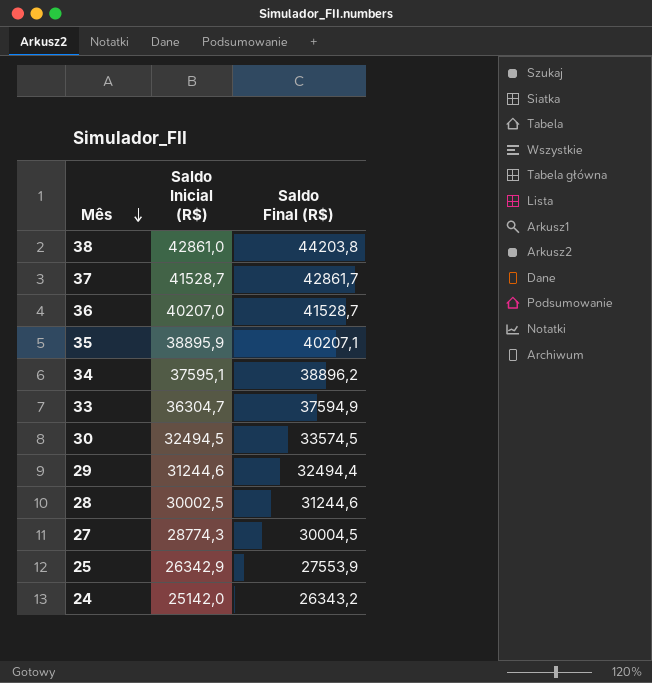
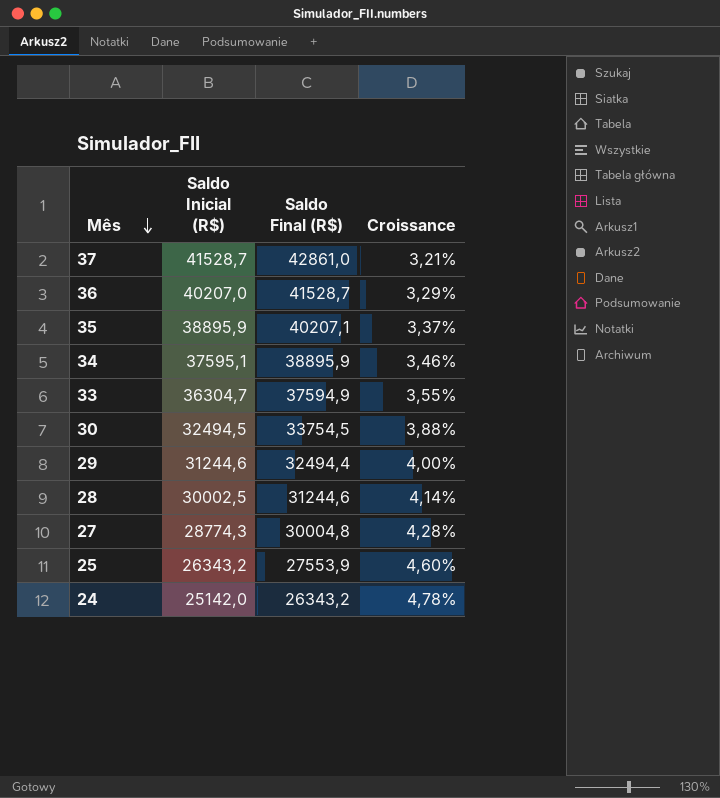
column Croissance | formula: none -> ([Saldo Final (R$)] - [Saldo Inicial (R$)]) / [Saldo Inicial (R$)]
row 38: 42861,0 | 44203,8 -> none
37 | Saldo Final (R$): 42861,7 -> 42861,0
34 | Saldo Final (R$): 38896,2 -> 38895,9
30 | Saldo Final (R$): 33574,5 -> 33754,5
27 | Saldo Final (R$): 30004,5 -> 30004,8
25 | Saldo Inicial (R$): 26342,9 -> 26343,2

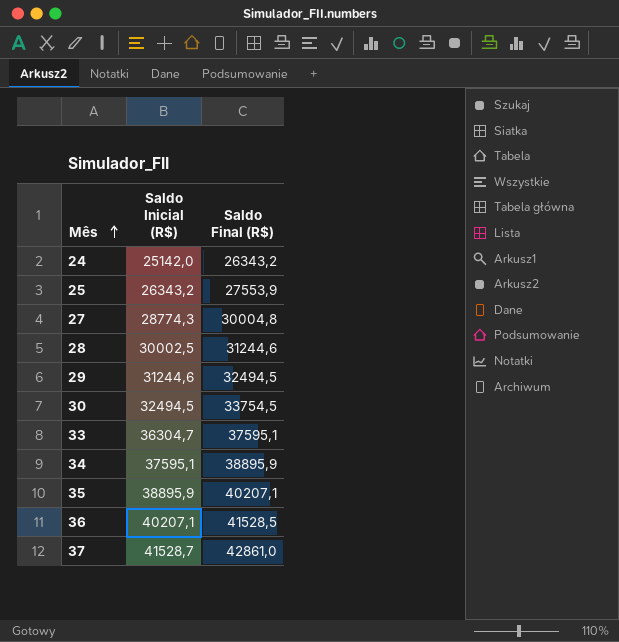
row order: Mês descending -> Mês ascending
column Croissance | formula: ([Saldo Final (R$)] - [Saldo Inicial (R$)]) / [Saldo Inicial (R$)] -> none
29 | Saldo Final (R$): 32494,4 -> 32494,5
33 | Saldo Final (R$): 37594,9 -> 37595,1
36 | Saldo Inicial (R$): 40207,0 -> 40207,1
36 | Saldo Final (R$): 41528,7 -> 41528,5

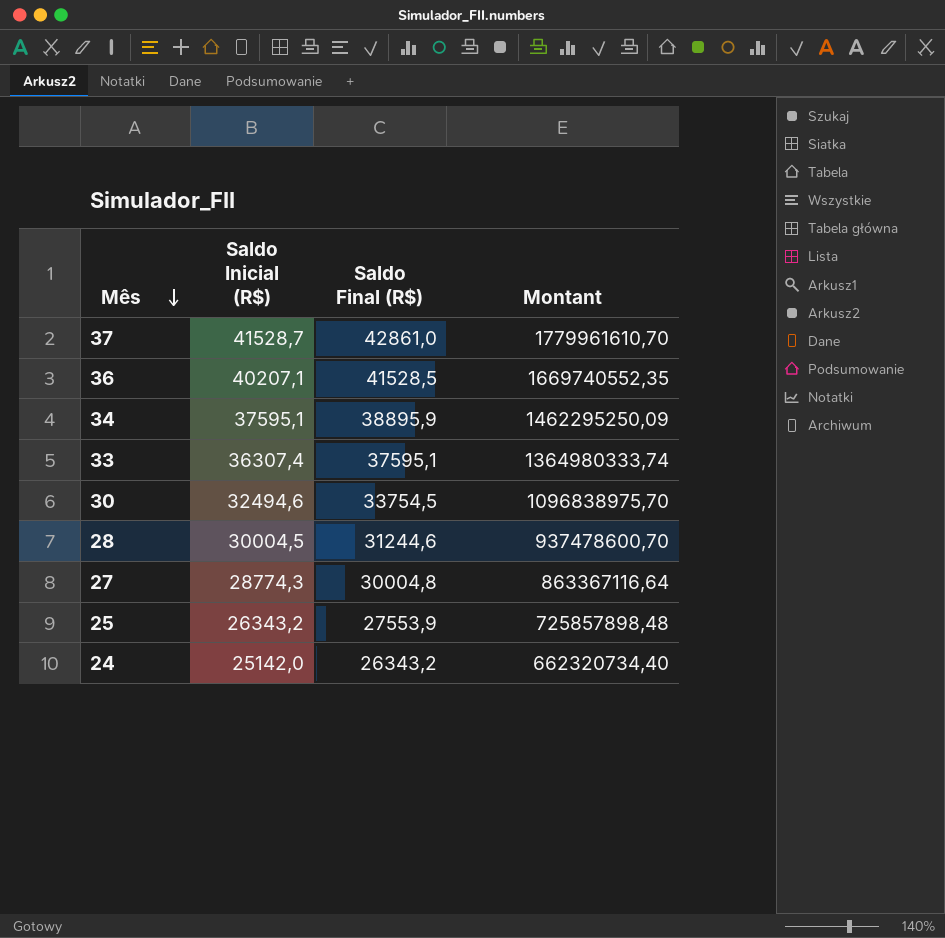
row order: Mês ascending -> Mês descending
column Montant | formula: none -> [Saldo Inicial (R$)] * [Saldo Final (R$)]
row 29: 31244,6 | 32494,5 -> none
row 35: 38895,9 | 40207,1 -> none
33 | Saldo Inicial (R$): 36304,7 -> 36307,4
30 | Saldo Inicial (R$): 32494,5 -> 32494,6
28 | Saldo Inicial (R$): 30002,5 -> 30004,5

